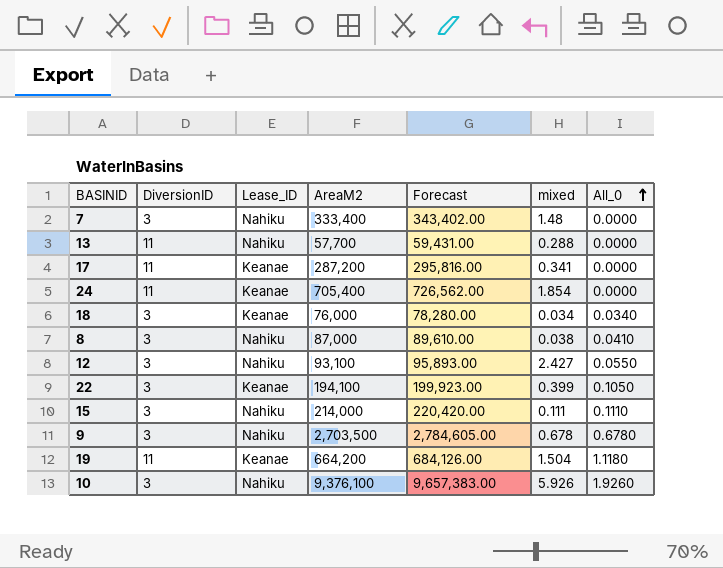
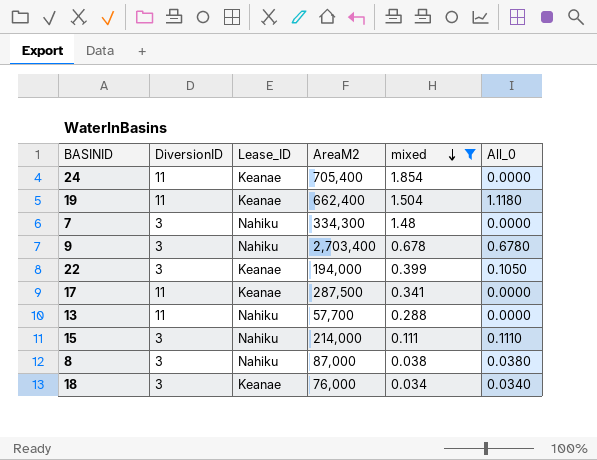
filter: none -> mixed <= 1.854
row order: All_0 ascending -> mixed descending
column Forecast | formula: [AreaM2] * 1.03 -> none
19 | AreaM2: 664,200 -> 662,400
7 | AreaM2: 333,400 -> 334,300
9 | AreaM2: 2,703,500 -> 2,703,400
22 | AreaM2: 194,100 -> 194,000
17 | AreaM2: 287,200 -> 287,500
8 | All_0: 0.0410 -> 0.0380

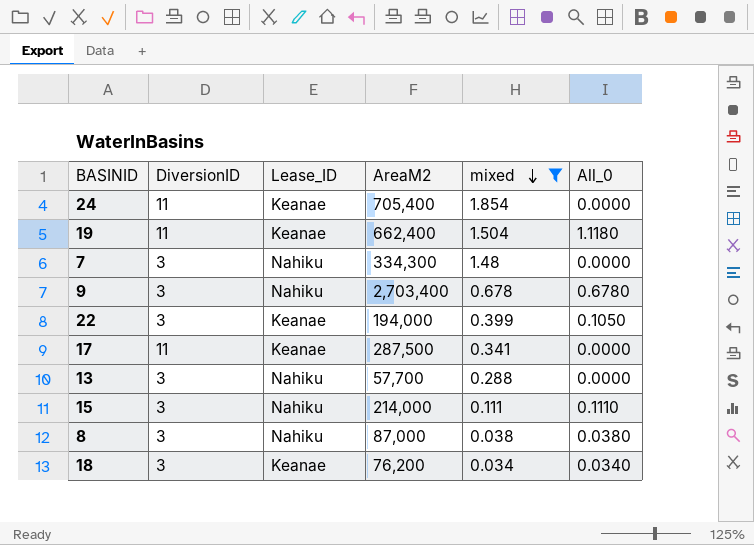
13 | DiversionID: 11 -> 3
18 | AreaM2: 76,000 -> 76,200

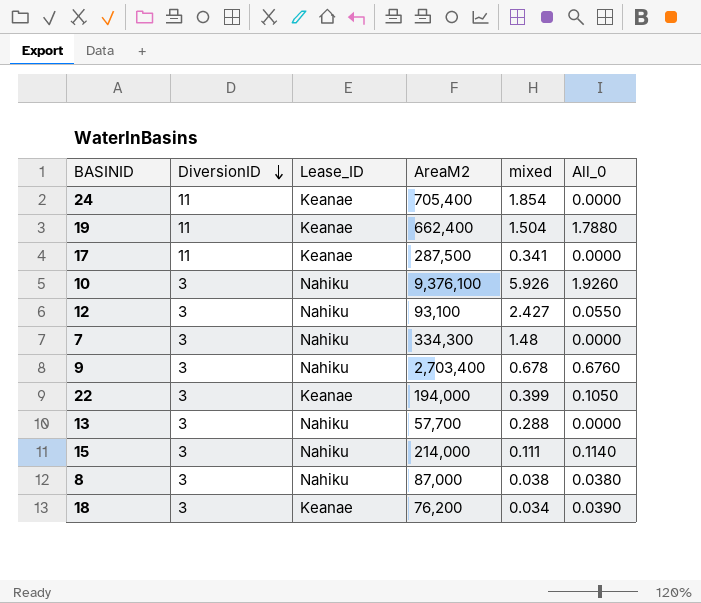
filter: mixed <= 1.854 -> none
row order: mixed descending -> DiversionID descending
19 | All_0: 1.1180 -> 1.7880
9 | All_0: 0.6780 -> 0.6760
15 | All_0: 0.1110 -> 0.1140
18 | All_0: 0.0340 -> 0.0390

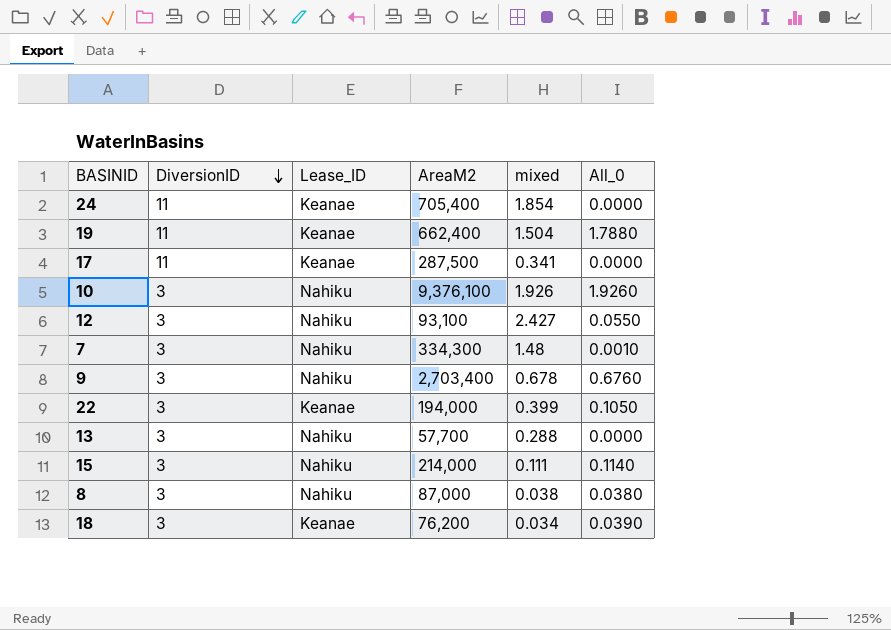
10 | mixed: 5.926 -> 1.926
7 | All_0: 0.0000 -> 0.0010

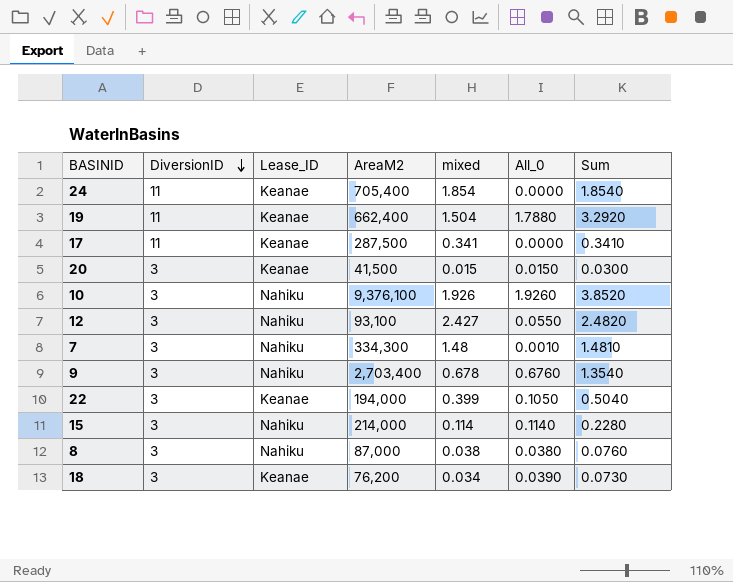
column Sum | formula: none -> [mixed] + [All_0]
row 13: 3 | Nahiku | 57,700 | 0.288 | 0.0000 -> none
row 20: none -> 3 | Keanae | 41,500 | 0.015 | 0.0150 | 0.0300
15 | mixed: 0.111 -> 0.114

